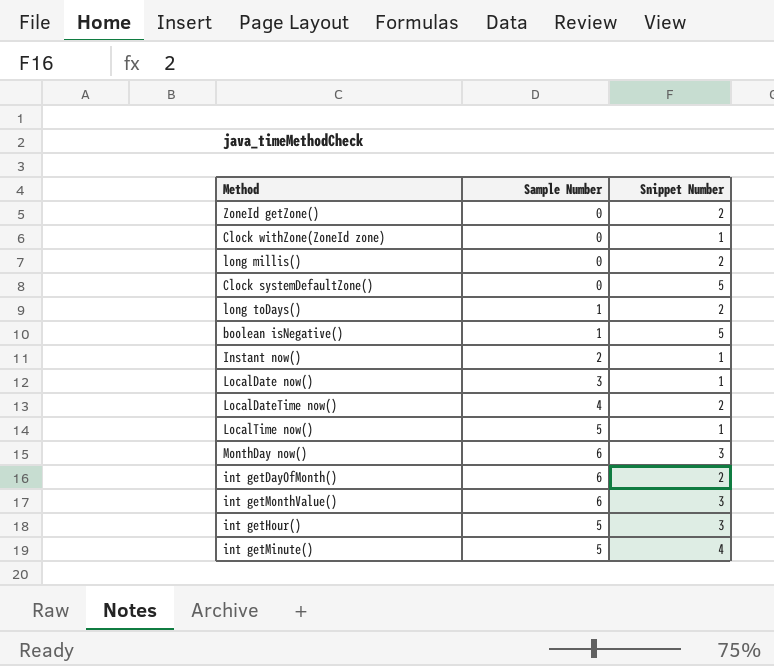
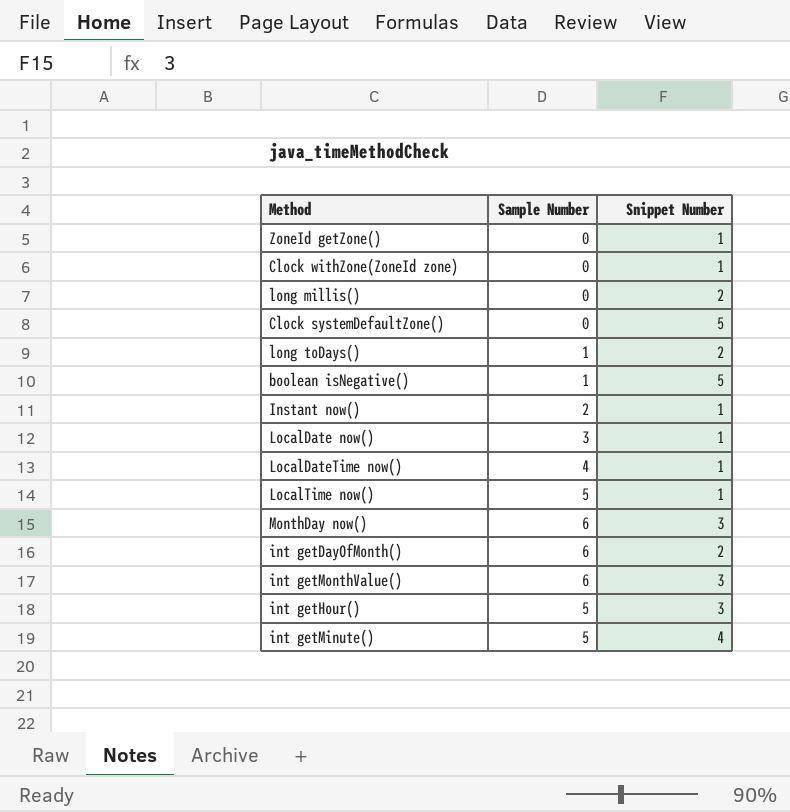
ZoneId getZone() | Snippet Number: 2 -> 1
LocalDateTime now() | Snippet Number: 2 -> 1

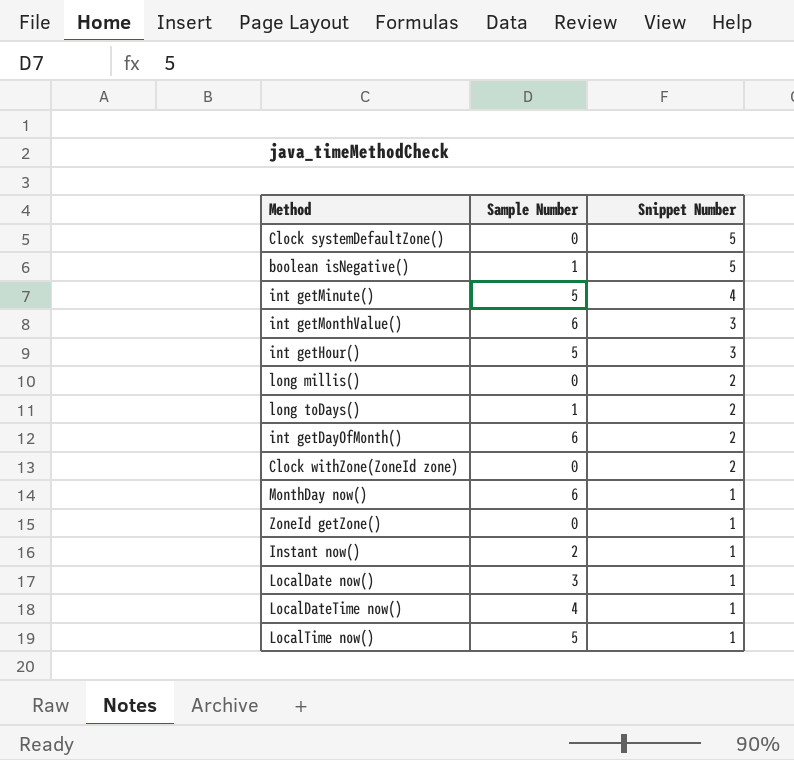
row order: none -> Snippet Number descending
Clock withZone(ZoneId zone) | Snippet Number: 1 -> 2
MonthDay now() | Snippet Number: 3 -> 1

